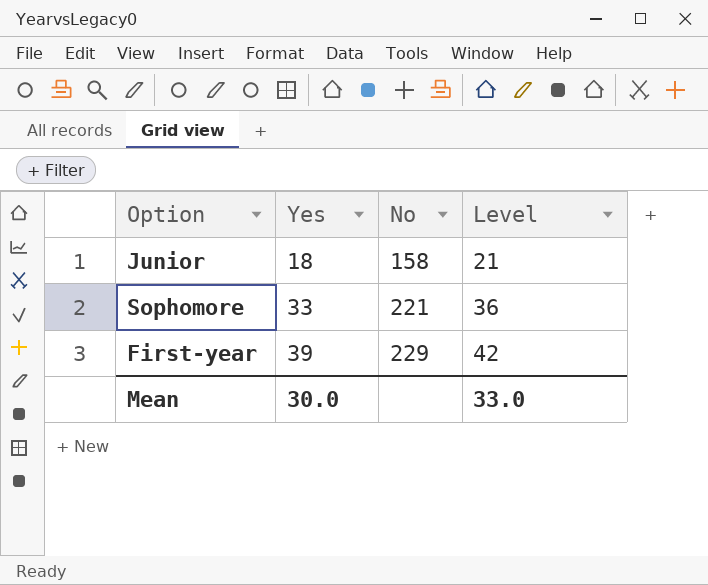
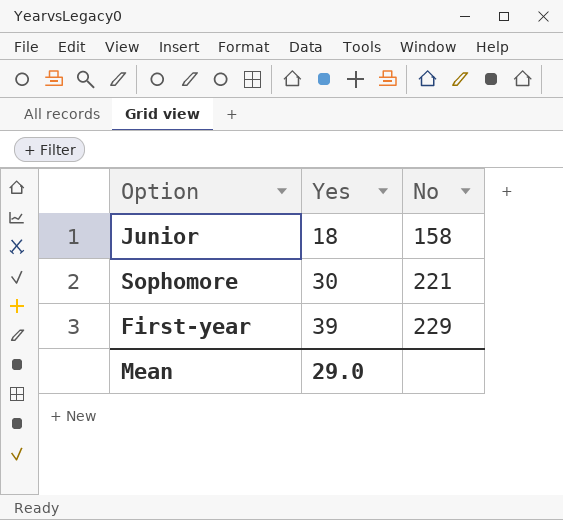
column Level | formula: [Yes] + 3 -> none
Sophomore | Yes: 33 -> 30
Mean | Yes: 30.0 -> 29.0

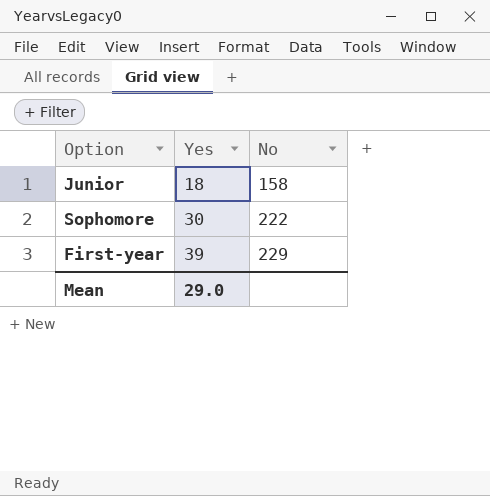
Sophomore | No: 221 -> 222

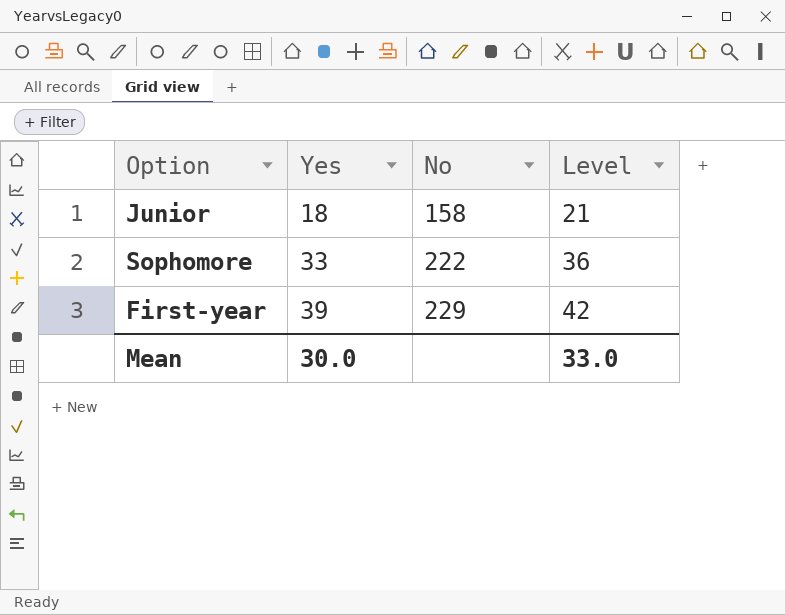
column Level | formula: none -> [Yes] + 3
Sophomore | Yes: 30 -> 33
Mean | Yes: 29.0 -> 30.0

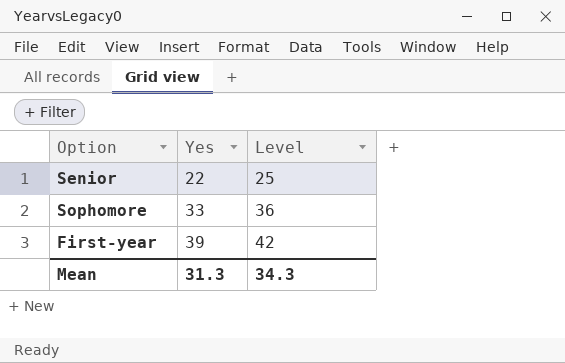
column No | position: 3 -> none
row Junior: 18 | 158 | 21 -> none
row Senior: none -> 22 | 25
Mean | Yes: 30.0 -> 31.3
Mean | Level: 33.0 -> 34.3

